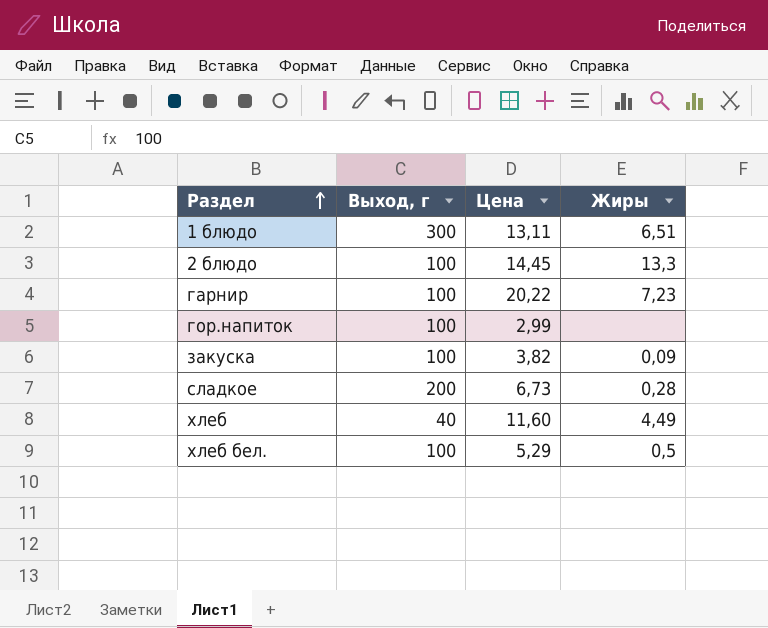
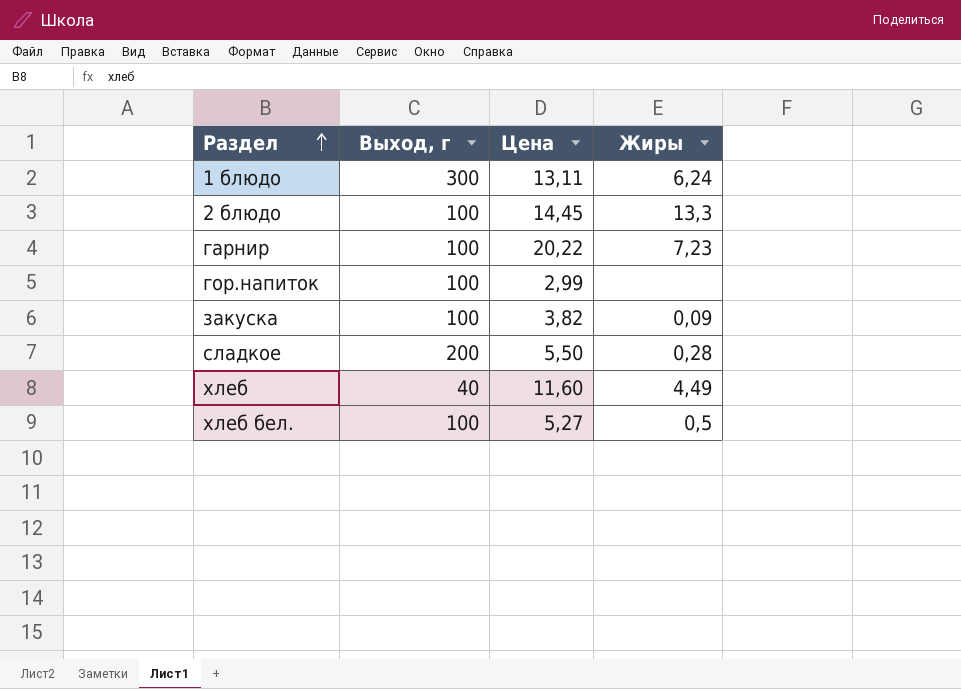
1 блюдо | Жиры: 6,51 -> 6,24
сладкое | Цена: 6,73 -> 5,50
хлеб бел. | Цена: 5,29 -> 5,27

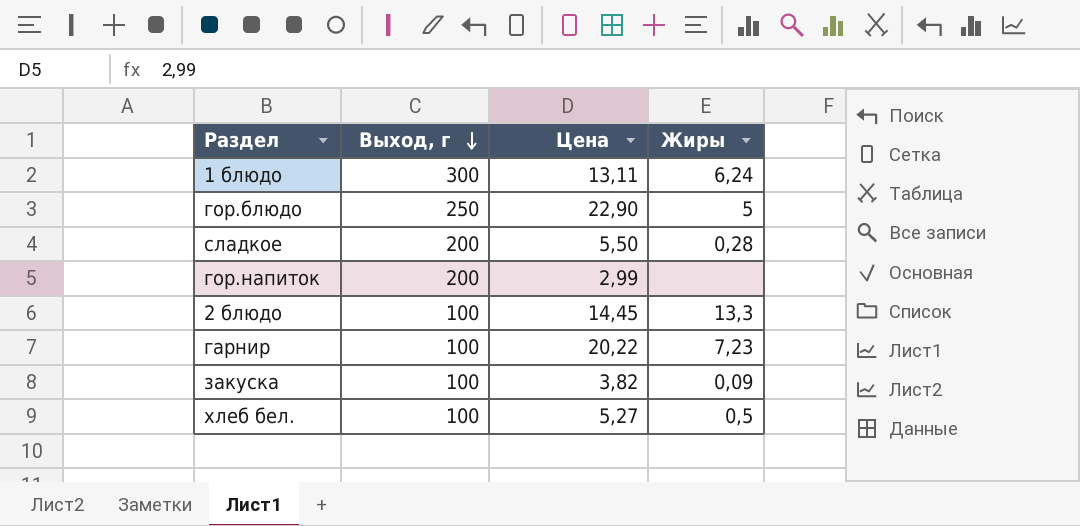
row order: Раздел ascending -> Выход, г descending
row хлеб: 40 | 11,60 | 4,49 -> none
row гор.блюдо: none -> 250 | 22,90 | 5
гор.напиток | Выход, г: 100 -> 200

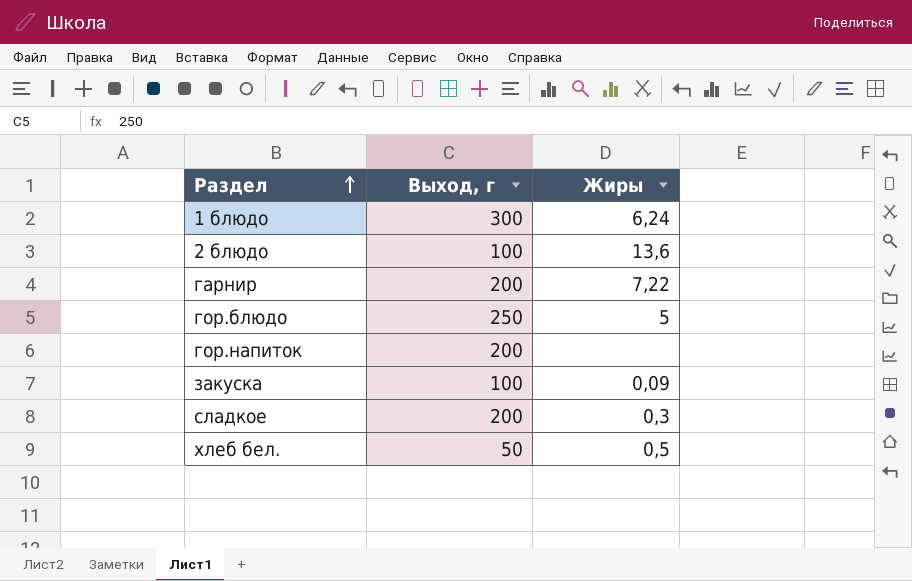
row order: Выход, г descending -> Раздел ascending
column Цена | position: 3 -> none
2 блюдо | Жиры: 13,3 -> 13,6
гарнир | Выход, г: 100 -> 200
гарнир | Жиры: 7,23 -> 7,22
сладкое | Жиры: 0,28 -> 0,3
хлеб бел. | Выход, г: 100 -> 50

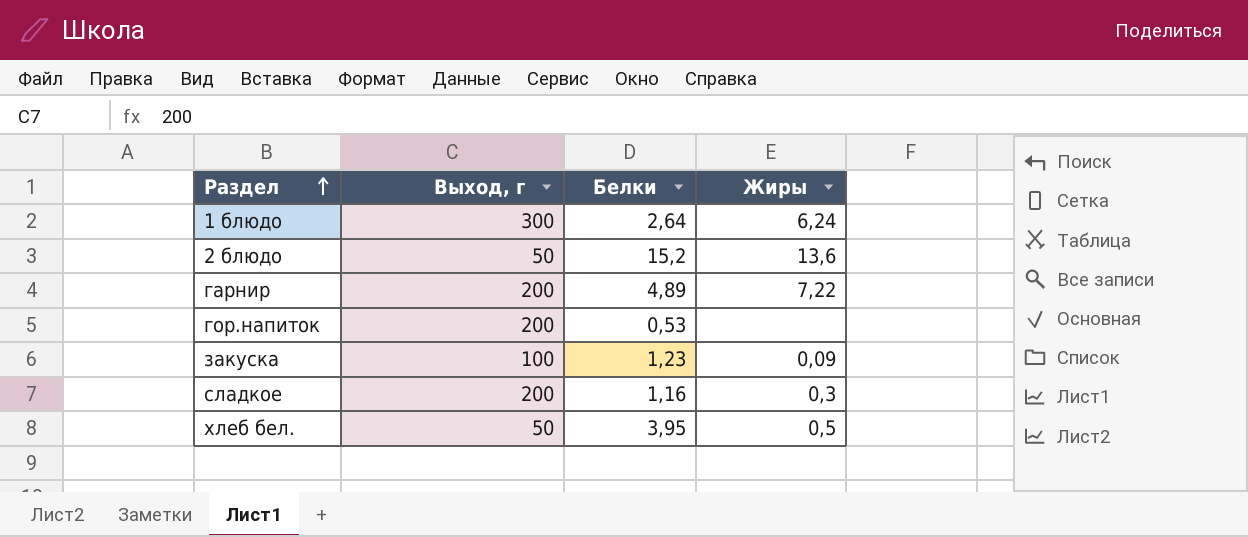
column Белки | position: none -> 3
row гор.блюдо: 250 | 5 -> none
2 блюдо | Выход, г: 100 -> 50

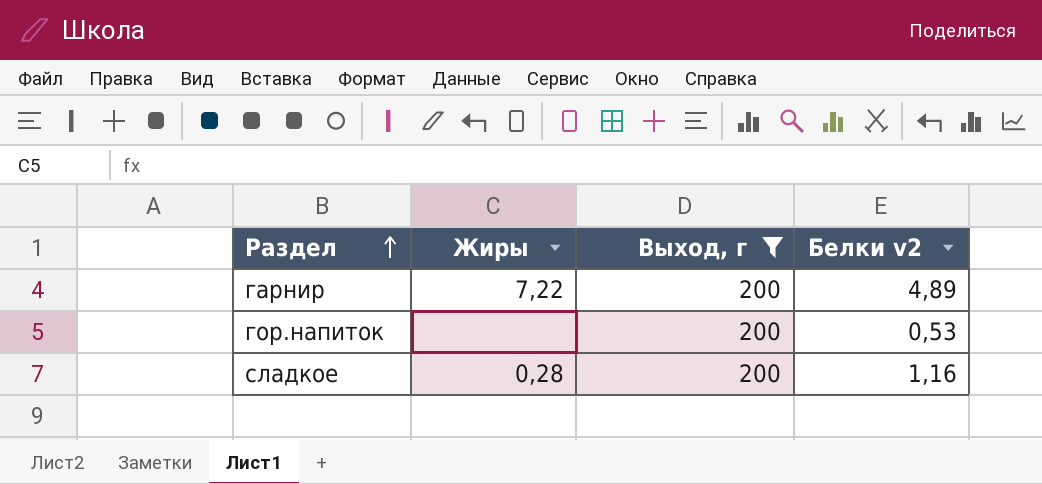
filter: none -> Выход, г = 200
column Жиры | position: 4 -> 2
column name: Белки -> Белки v2
сладкое | Жиры: 0,3 -> 0,28

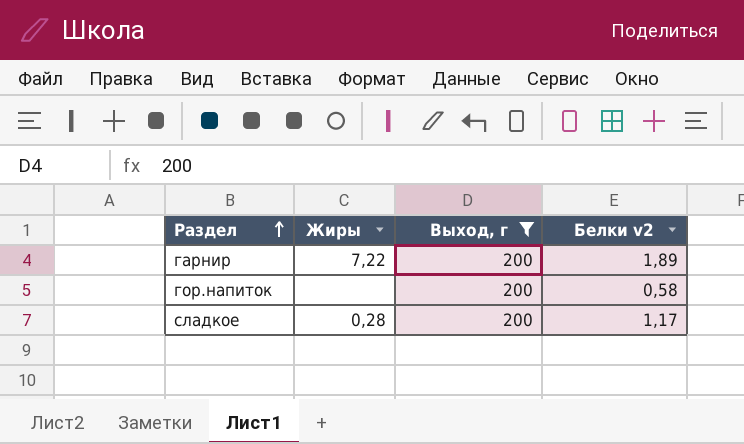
гарнир | Белки v2: 4,89 -> 1,89
гор.напиток | Белки v2: 0,53 -> 0,58
сладкое | Белки v2: 1,16 -> 1,17

